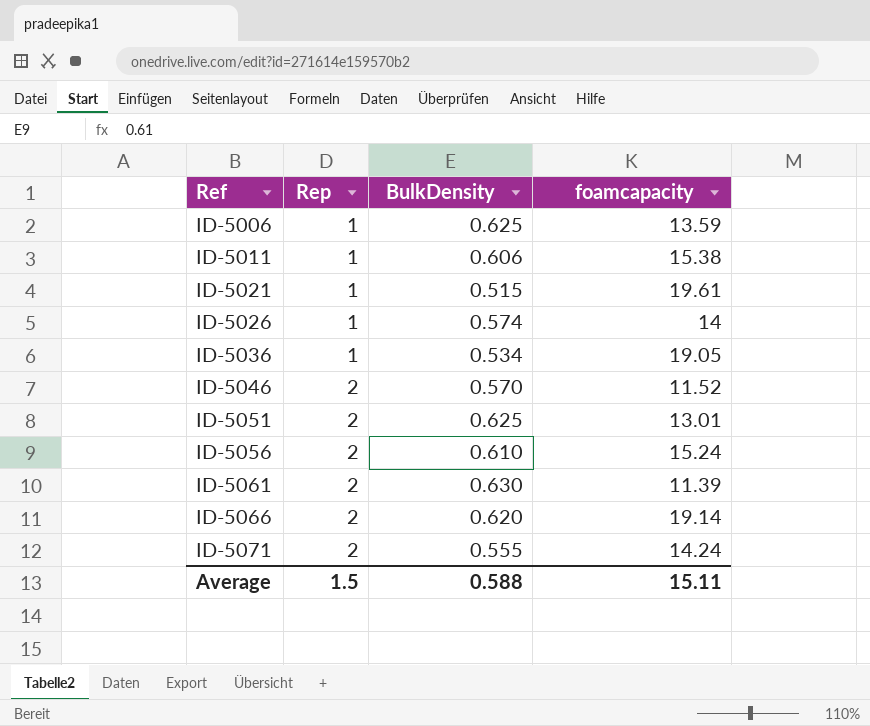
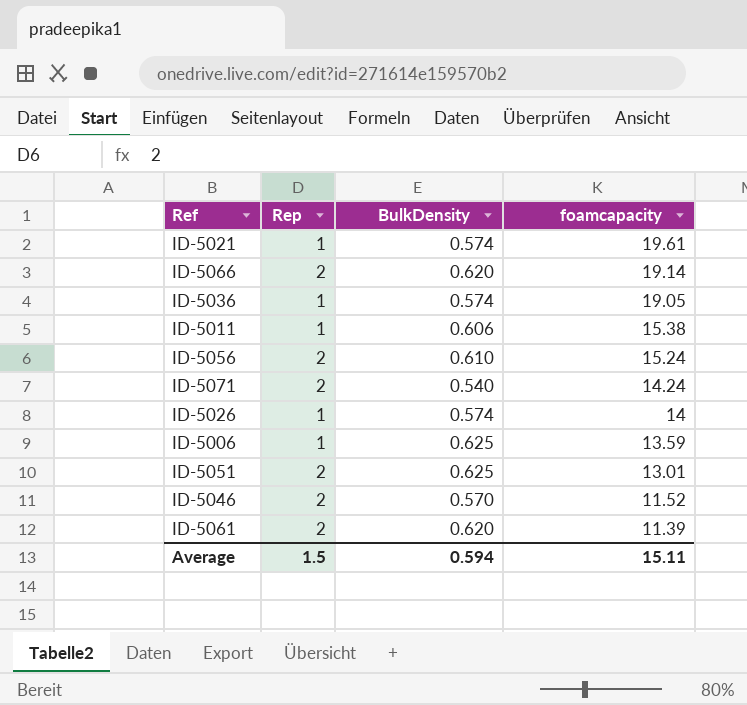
row order: Ref ascending -> foamcapacity descending
ID-5021 | BulkDensity: 0.515 -> 0.574
ID-5036 | BulkDensity: 0.534 -> 0.574
ID-5071 | BulkDensity: 0.555 -> 0.540
ID-5061 | BulkDensity: 0.630 -> 0.620
Average | BulkDensity: 0.588 -> 0.594

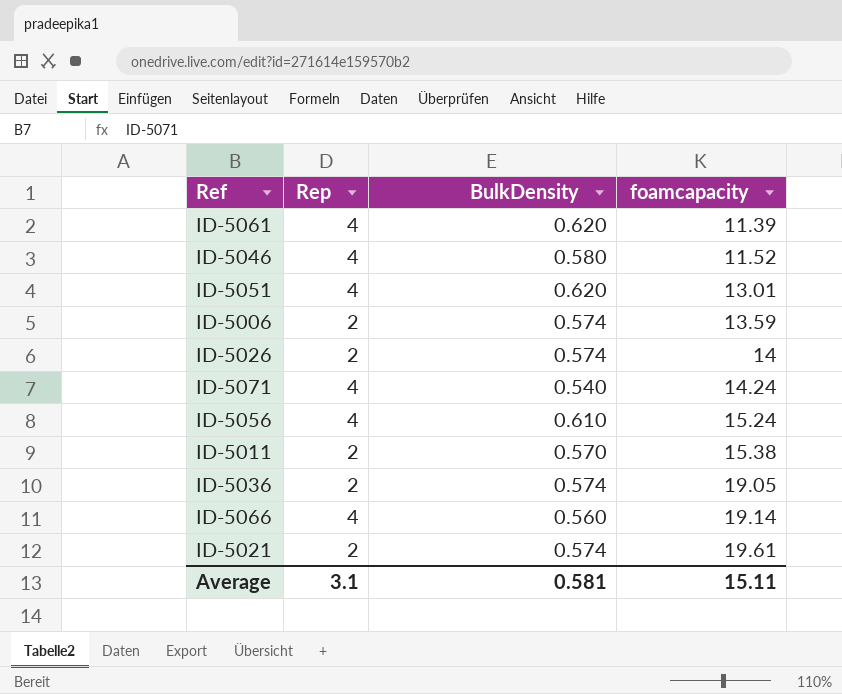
row order: foamcapacity descending -> foamcapacity ascending
ID-5061 | Rep: 2 -> 4
ID-5046 | Rep: 2 -> 4
ID-5046 | BulkDensity: 0.570 -> 0.580
ID-5051 | Rep: 2 -> 4
ID-5051 | BulkDensity: 0.625 -> 0.620
ID-5006 | Rep: 1 -> 2
ID-5006 | BulkDensity: 0.625 -> 0.574
ID-5026 | Rep: 1 -> 2
ID-5071 | Rep: 2 -> 4
ID-5056 | Rep: 2 -> 4
ID-5011 | Rep: 1 -> 2
ID-5011 | BulkDensity: 0.606 -> 0.570
ID-5036 | Rep: 1 -> 2
ID-5066 | Rep: 2 -> 4
ID-5066 | BulkDensity: 0.620 -> 0.560
ID-5021 | Rep: 1 -> 2
Average | Rep: 1.5 -> 3.1
Average | BulkDensity: 0.594 -> 0.581

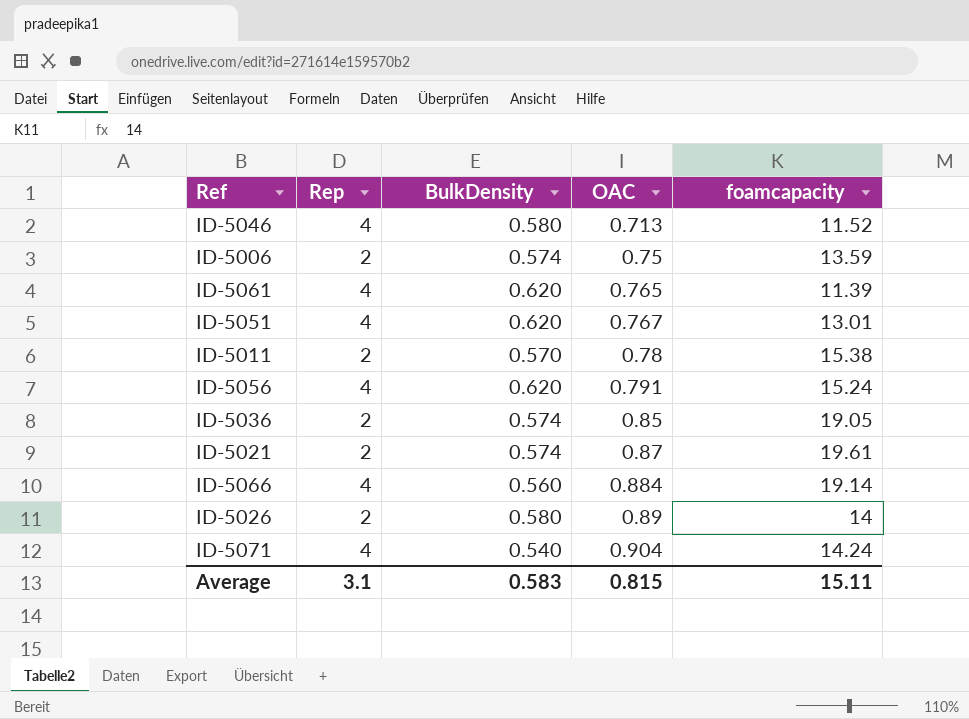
row order: foamcapacity ascending -> OAC ascending
column OAC | position: none -> 4
ID-5056 | BulkDensity: 0.610 -> 0.620
ID-5026 | BulkDensity: 0.574 -> 0.580
Average | BulkDensity: 0.581 -> 0.583

